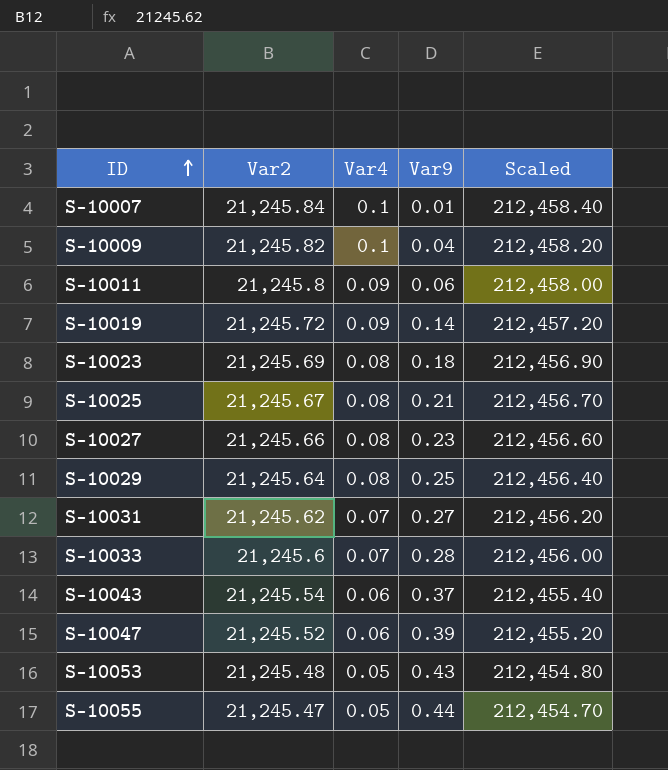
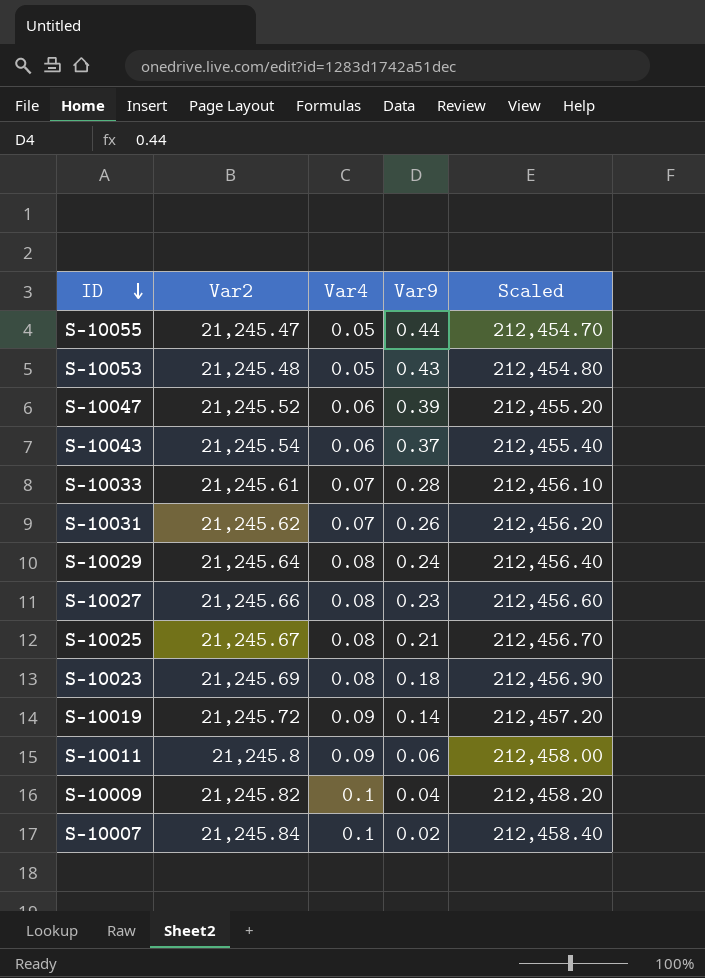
row order: ID ascending -> ID descending
S-10033 | Var2: 21,245.6 -> 21,245.61
S-10033 | Scaled: 212,456.00 -> 212,456.10
S-10031 | Var9: 0.27 -> 0.26
S-10029 | Var9: 0.25 -> 0.24
S-10007 | Var9: 0.01 -> 0.02

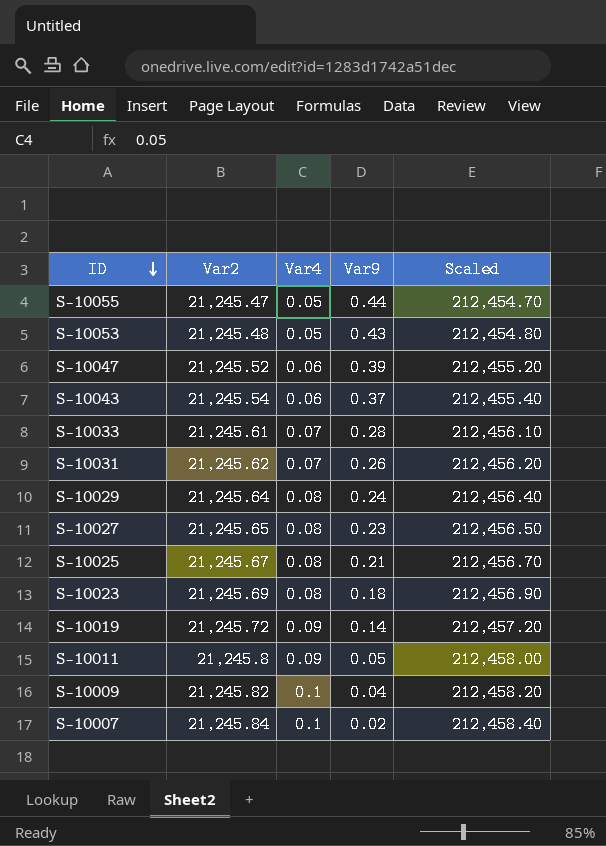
S-10027 | Var2: 21,245.66 -> 21,245.65
S-10027 | Scaled: 212,456.60 -> 212,456.50
S-10011 | Var9: 0.06 -> 0.05

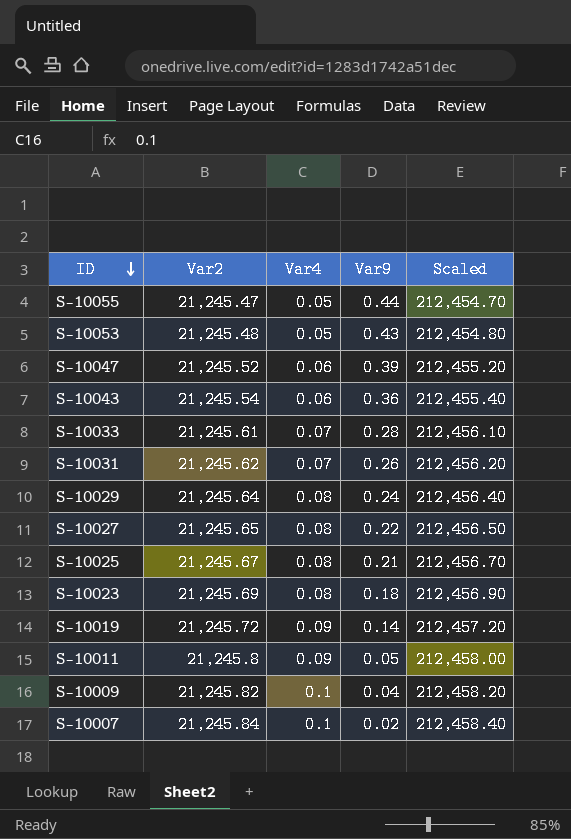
S-10043 | Var9: 0.37 -> 0.36
S-10027 | Var9: 0.23 -> 0.22

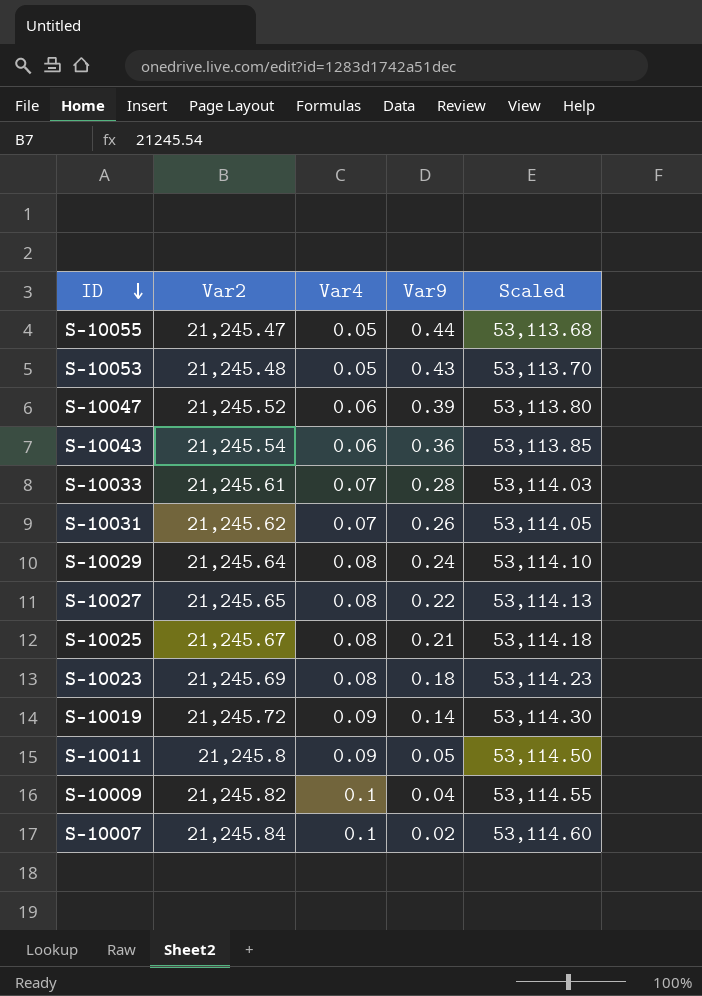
column Scaled | formula: [Var2] * 10 -> [Var2] * 2.5

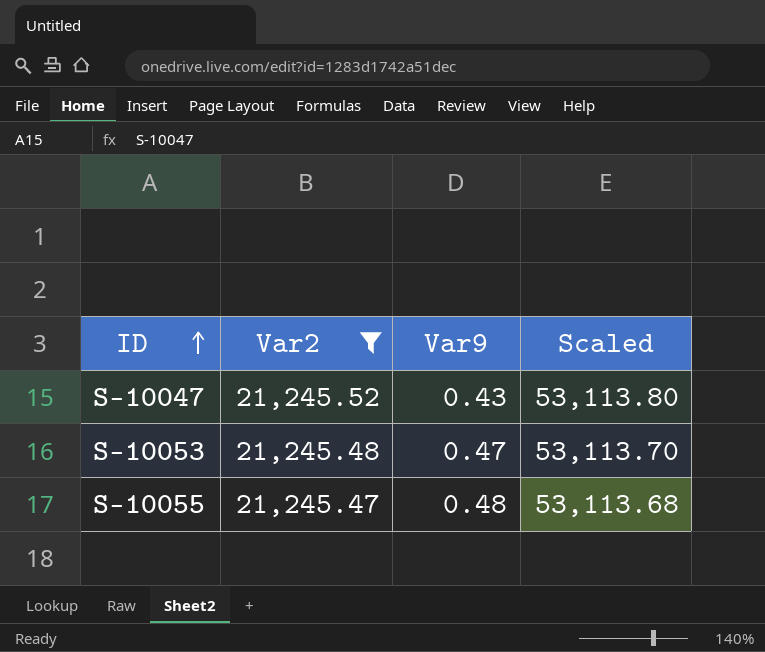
filter: none -> Var2 <= 21,245.52
row order: ID descending -> ID ascending
column Var4 | position: 3 -> none
S-10047 | Var9: 0.39 -> 0.43
S-10053 | Var9: 0.43 -> 0.47
S-10055 | Var9: 0.44 -> 0.48

